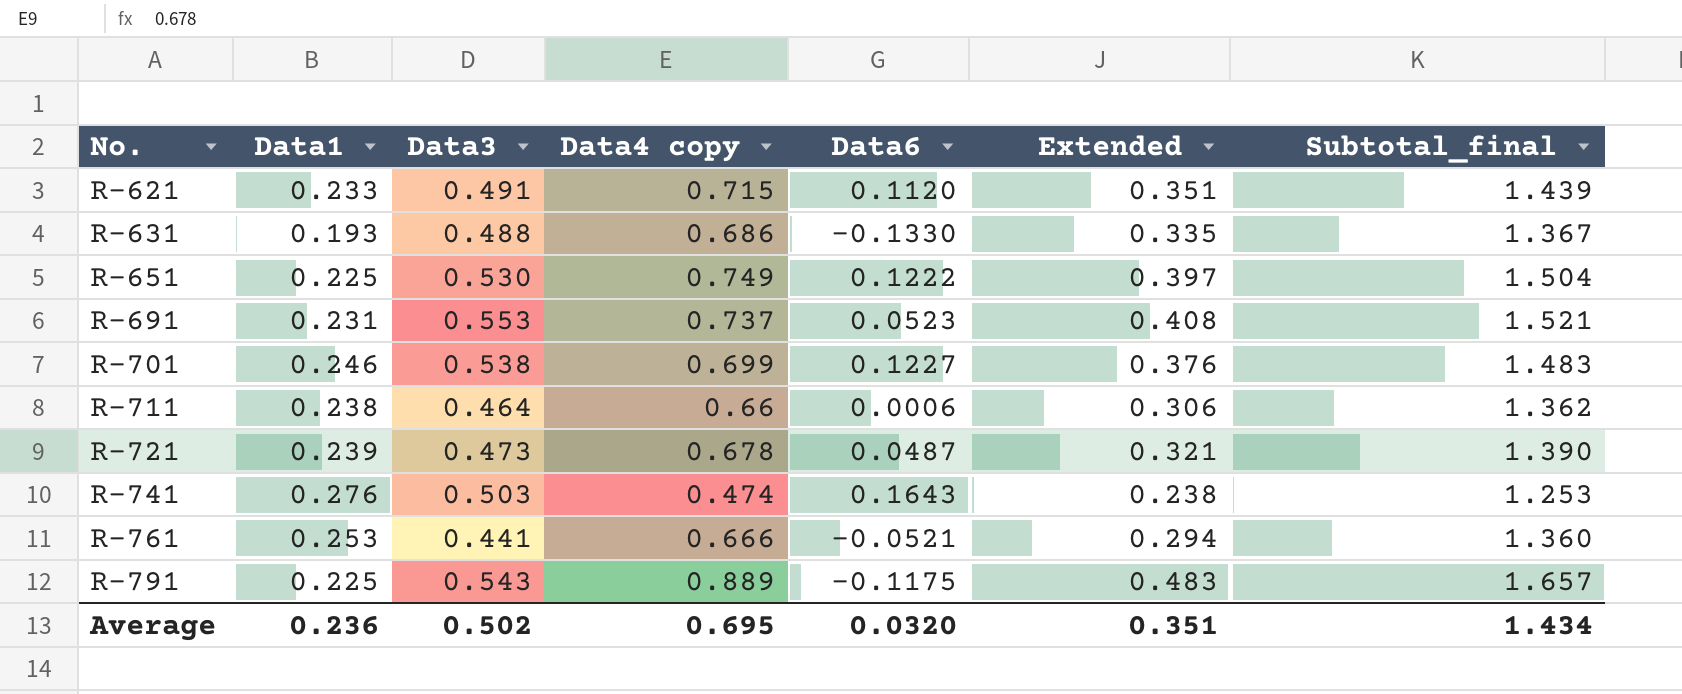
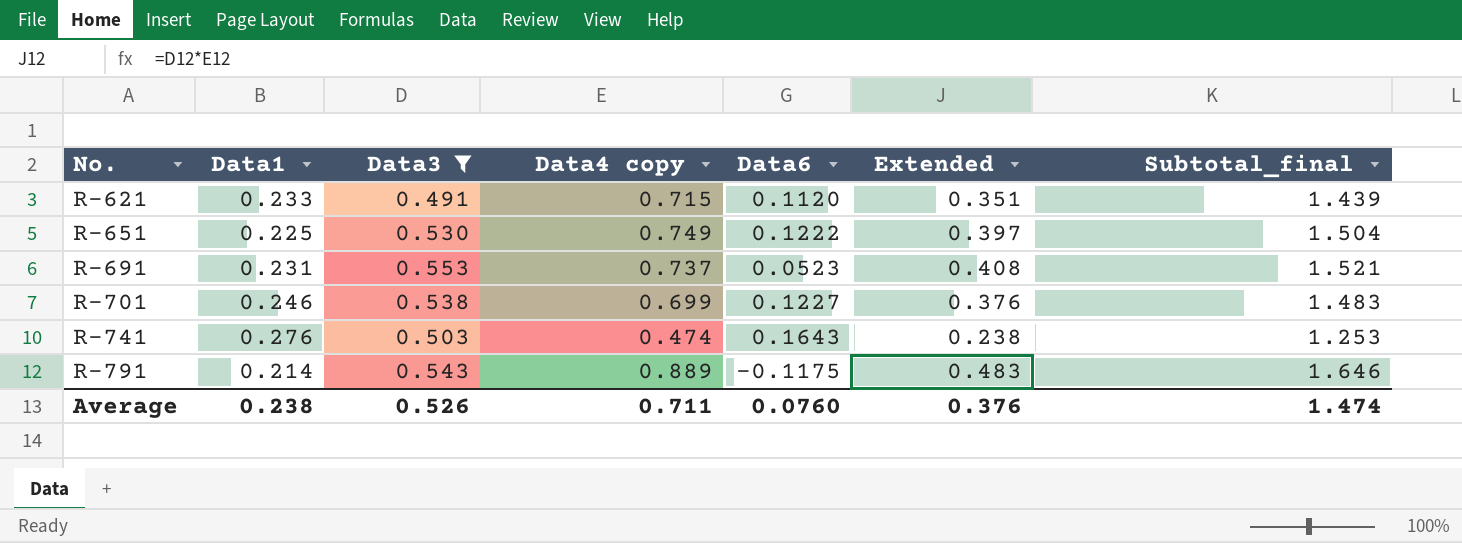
filter: none -> Data3 >= 0.491
R-791 | Data1: 0.225 -> 0.214
R-791 | Subtotal_final: 1.657 -> 1.646
Average | Data1: 0.236 -> 0.238
Average | Data3: 0.502 -> 0.526
Average | Data4 copy: 0.695 -> 0.711
Average | Data6: 0.0320 -> 0.0760
Average | Extended: 0.351 -> 0.376
Average | Subtotal_final: 1.434 -> 1.474

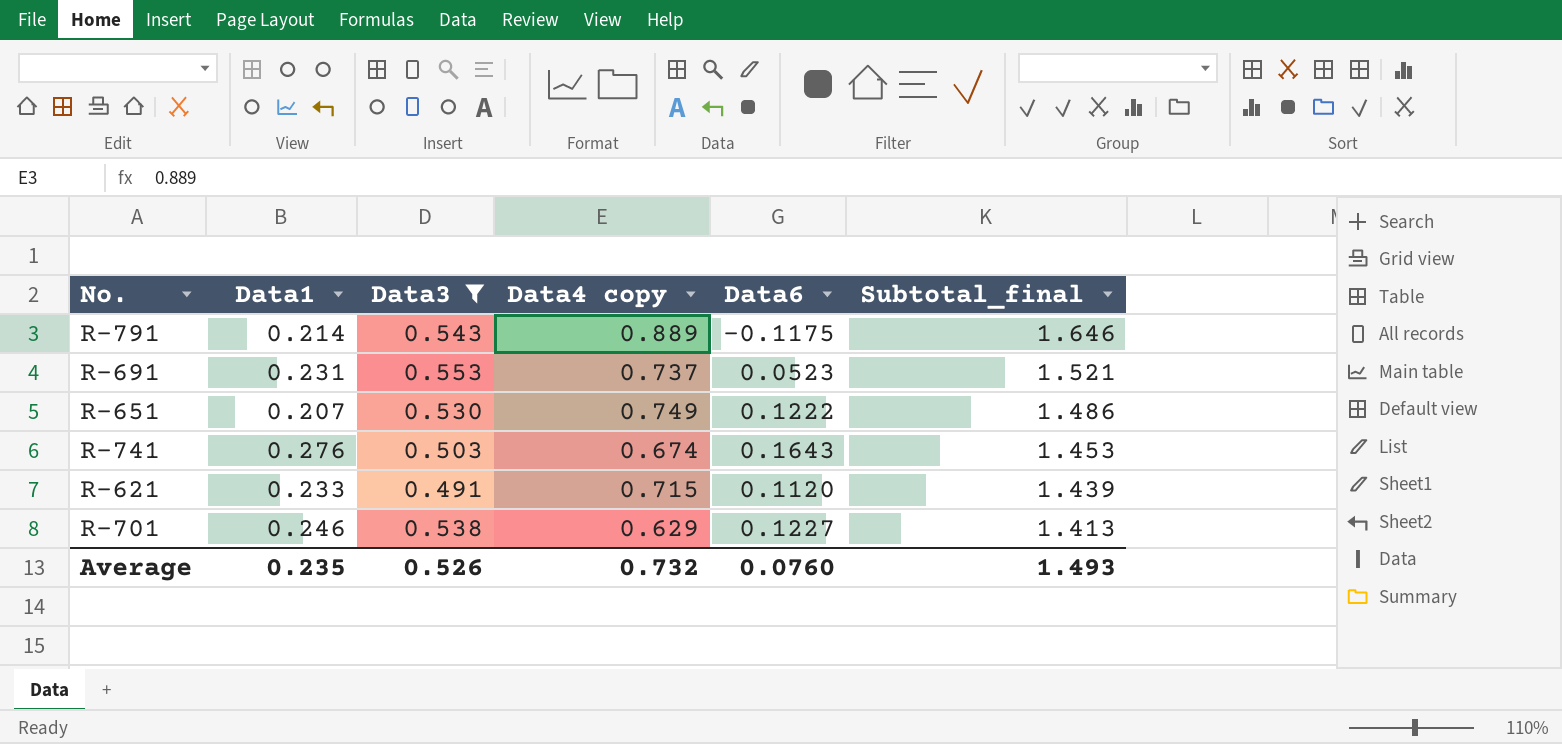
row order: No. ascending -> Subtotal_final descending
column Extended | formula: [Data3] * [Data4 copy] -> none
R-651 | Data1: 0.225 -> 0.207
R-651 | Subtotal_final: 1.504 -> 1.486
R-741 | Data4 copy: 0.474 -> 0.674
R-741 | Subtotal_final: 1.253 -> 1.453
R-701 | Data4 copy: 0.699 -> 0.629
R-701 | Subtotal_final: 1.483 -> 1.413
Average | Data1: 0.238 -> 0.235
Average | Data4 copy: 0.711 -> 0.732
Average | Subtotal_final: 1.474 -> 1.493

